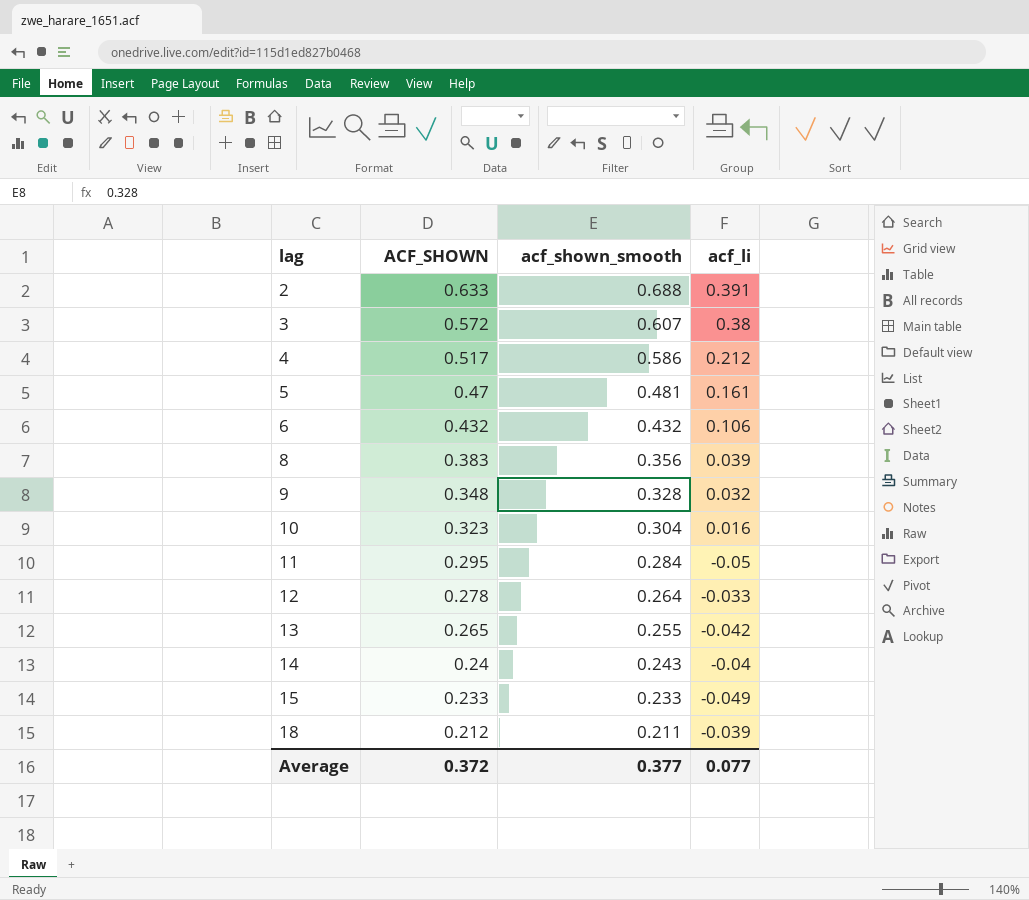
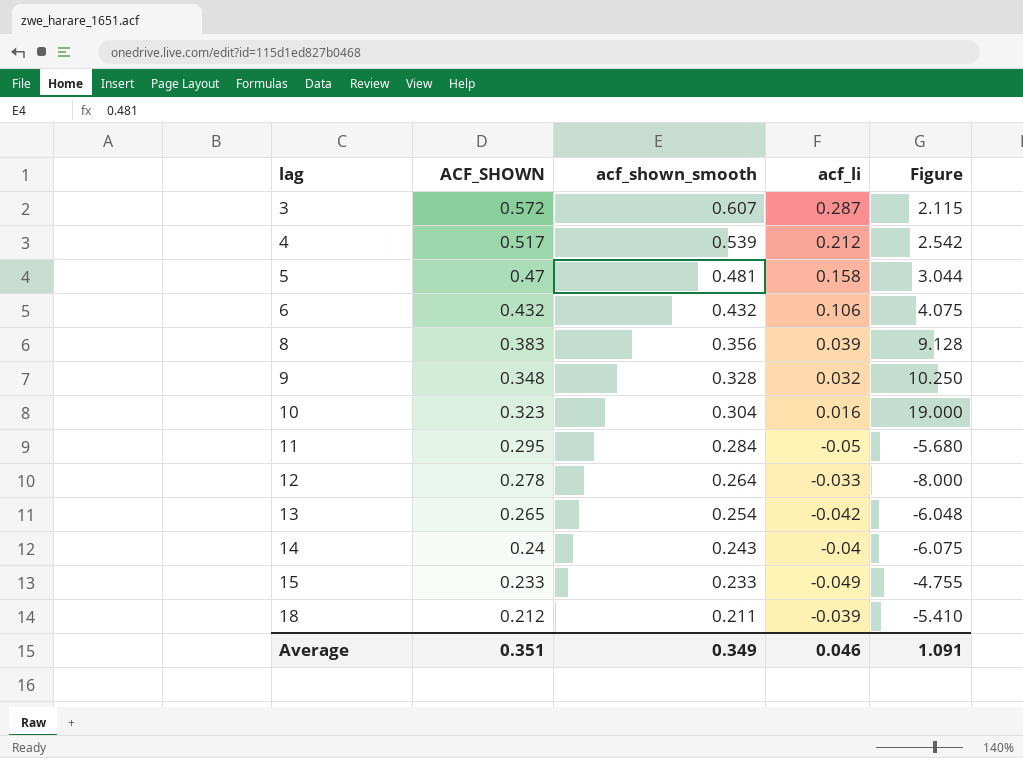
column Figure | formula: none -> [acf_shown_smooth] / [acf_li]
row 2: 0.633 | 0.688 | 0.391 -> none
3 | acf_li: 0.38 -> 0.287
4 | acf_shown_smooth: 0.586 -> 0.539
5 | acf_li: 0.161 -> 0.158
13 | acf_shown_smooth: 0.255 -> 0.254
Average | ACF_SHOWN: 0.372 -> 0.351
Average | acf_shown_smooth: 0.377 -> 0.349
Average | acf_li: 0.077 -> 0.046

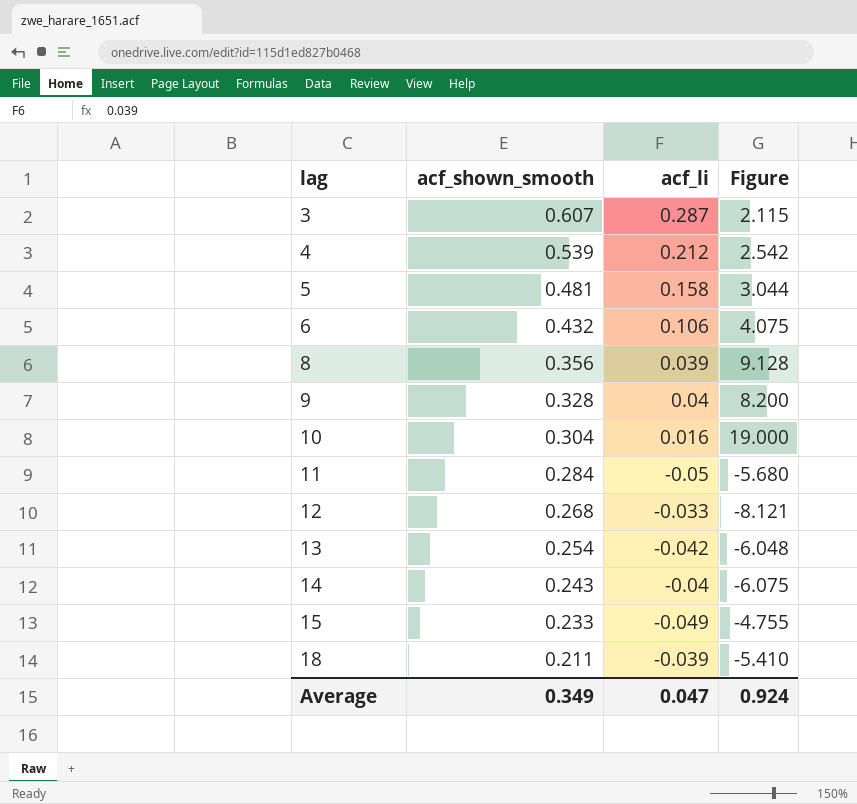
column ACF_SHOWN | position: 2 -> none
9 | acf_li: 0.032 -> 0.04
9 | Figure: 10.250 -> 8.200
12 | acf_shown_smooth: 0.264 -> 0.268
12 | Figure: -8.000 -> -8.121
Average | acf_li: 0.046 -> 0.047
Average | Figure: 1.091 -> 0.924

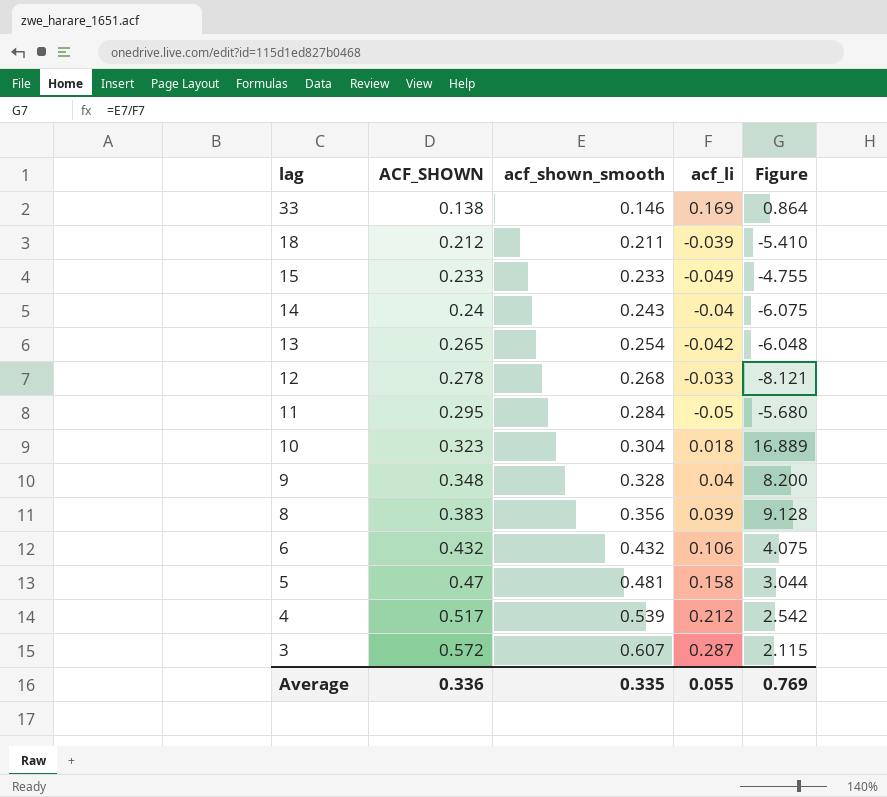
row order: lag ascending -> lag descending
column ACF_SHOWN | position: none -> 2
row 33: none -> 0.138 | 0.146 | 0.169 | 0.864
10 | acf_li: 0.016 -> 0.018
10 | Figure: 19.000 -> 16.889
Average | acf_shown_smooth: 0.349 -> 0.335
Average | acf_li: 0.047 -> 0.055
Average | Figure: 0.924 -> 0.769

